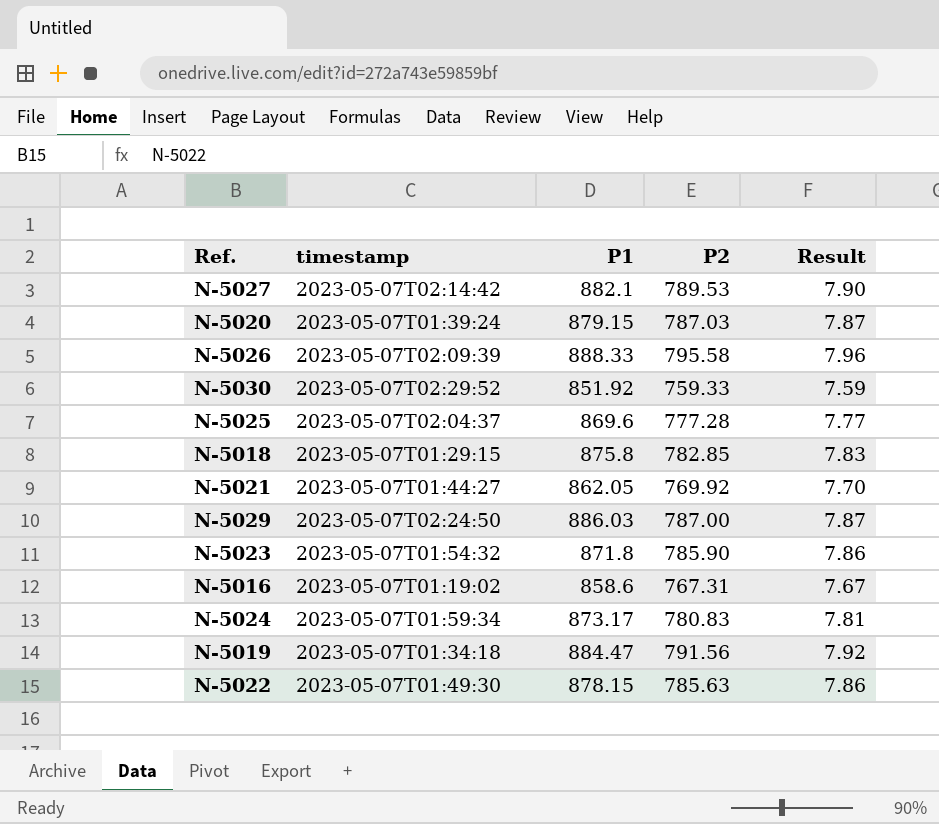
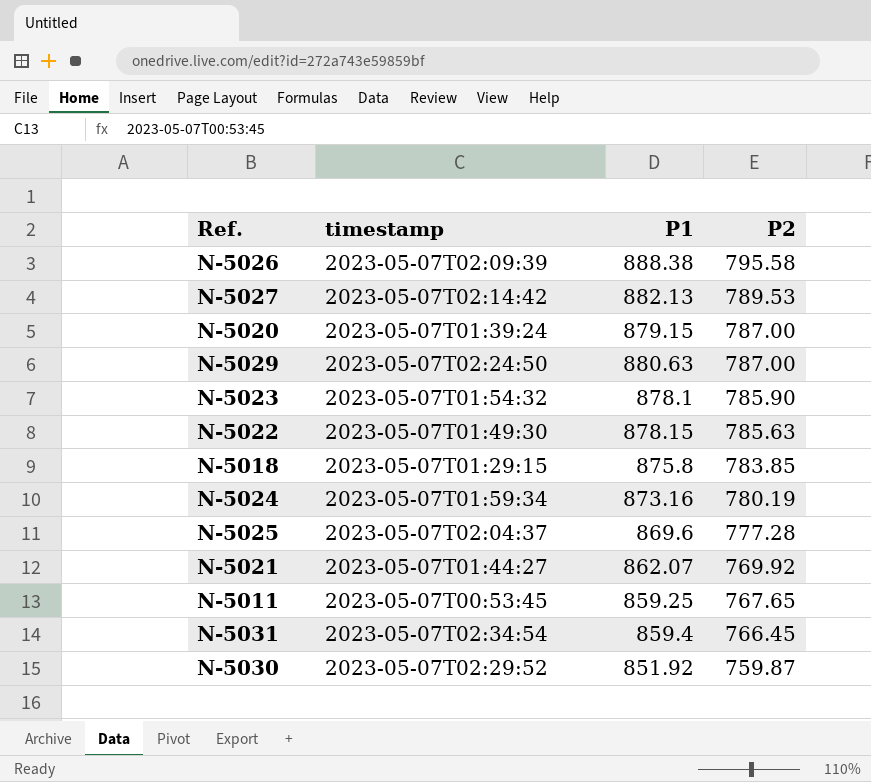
row order: none -> P2 descending
column Result | formula: [P2] * 0.01 -> none
row N-5016: 2023-05-07T01:19:02 | 858.6 | 767.31 | 7.67 -> none
row N-5019: 2023-05-07T01:34:18 | 884.47 | 791.56 | 7.92 -> none
N-5026 | P1: 888.33 -> 888.38
N-5027 | P1: 882.1 -> 882.13
N-5020 | P2: 787.03 -> 787.00
N-5029 | P1: 886.03 -> 880.63
N-5023 | P1: 871.8 -> 878.1
N-5018 | P2: 782.85 -> 783.85
N-5024 | P1: 873.17 -> 873.16
N-5024 | P2: 780.83 -> 780.19
N-5021 | P1: 862.05 -> 862.07
row N-5011: none -> 2023-05-07T00:53:45 | 859.25 | 767.65
row N-5031: none -> 2023-05-07T02:34:54 | 859.4 | 766.45
N-5030 | P2: 759.33 -> 759.87

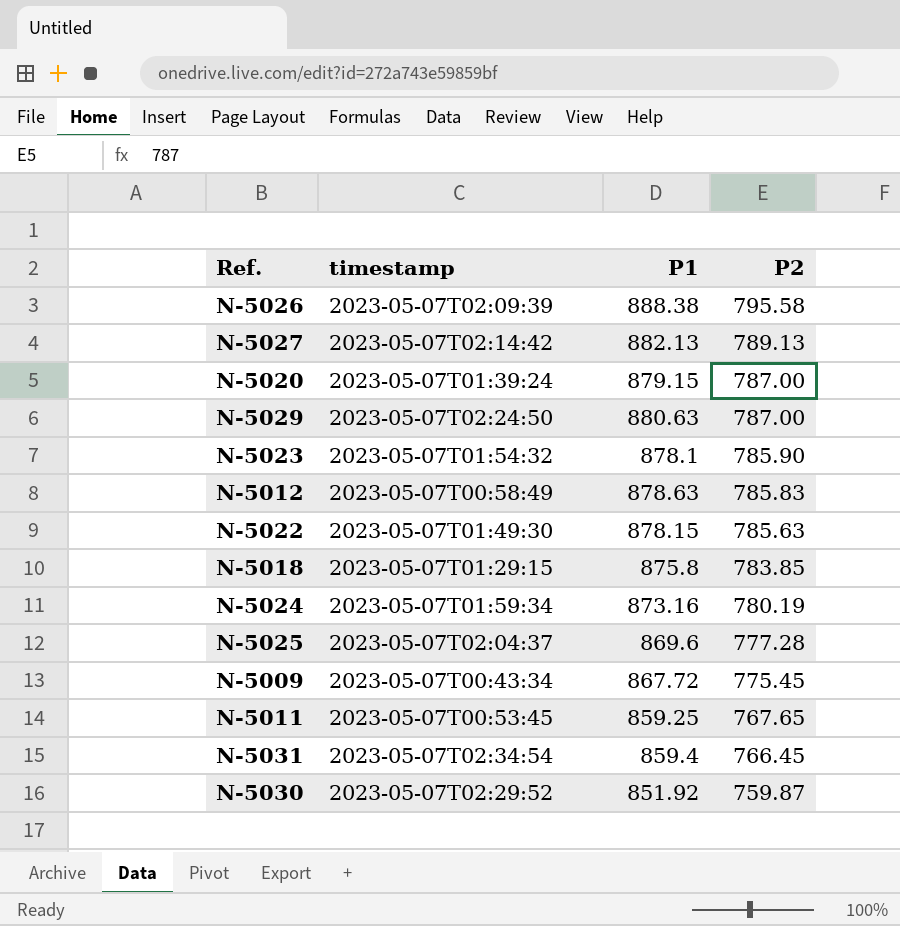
row N-5021: 2023-05-07T01:44:27 | 862.07 | 769.92 -> none
N-5027 | P2: 789.53 -> 789.13
row N-5012: none -> 2023-05-07T00:58:49 | 878.63 | 785.83
row N-5009: none -> 2023-05-07T00:43:34 | 867.72 | 775.45

